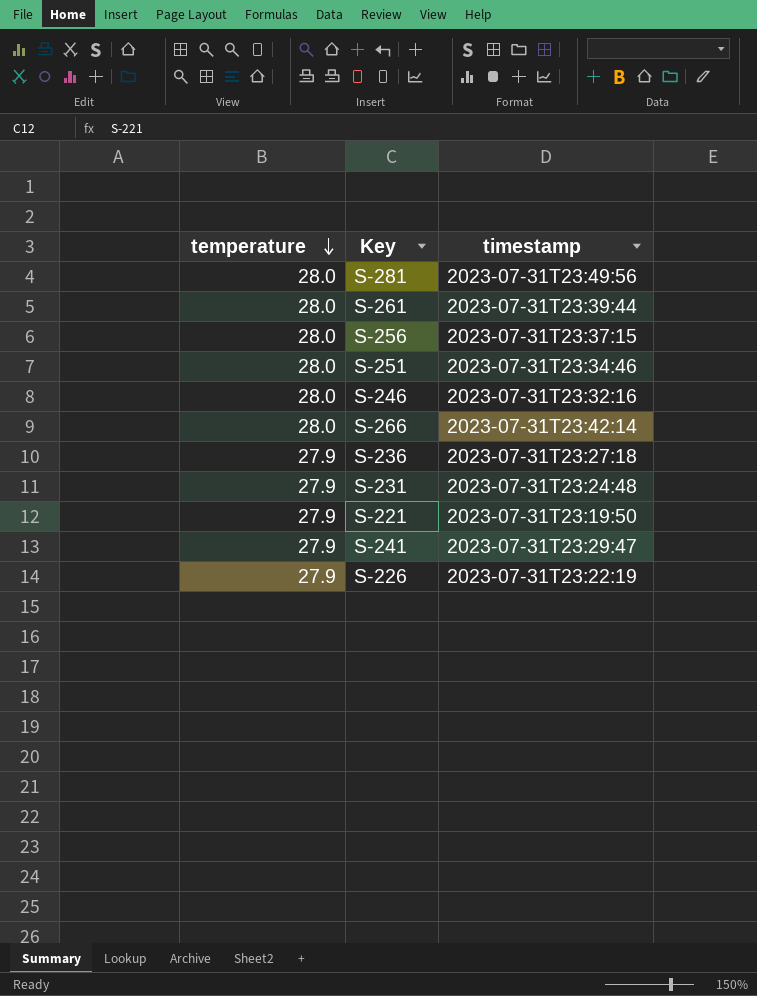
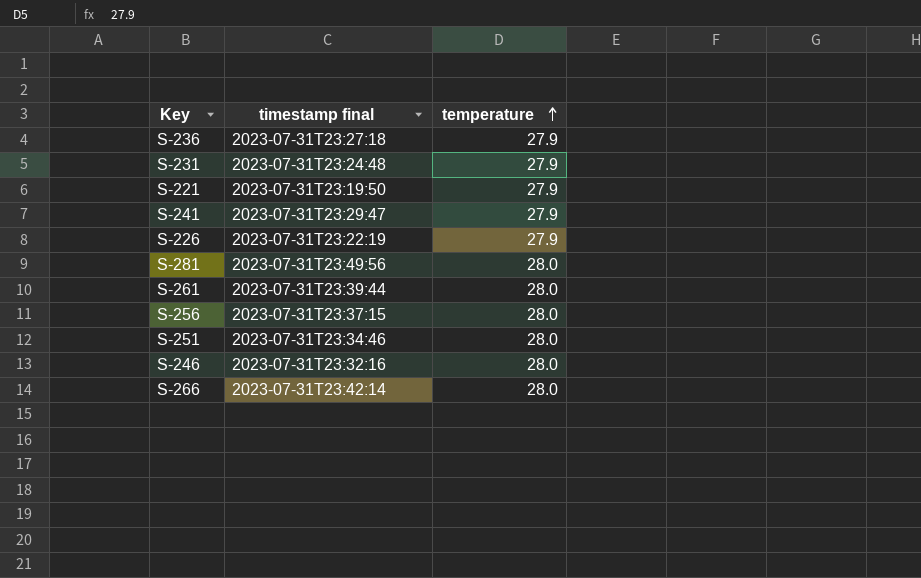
row order: temperature descending -> temperature ascending
column name: timestamp -> timestamp final
column temperature | position: 1 -> 3

